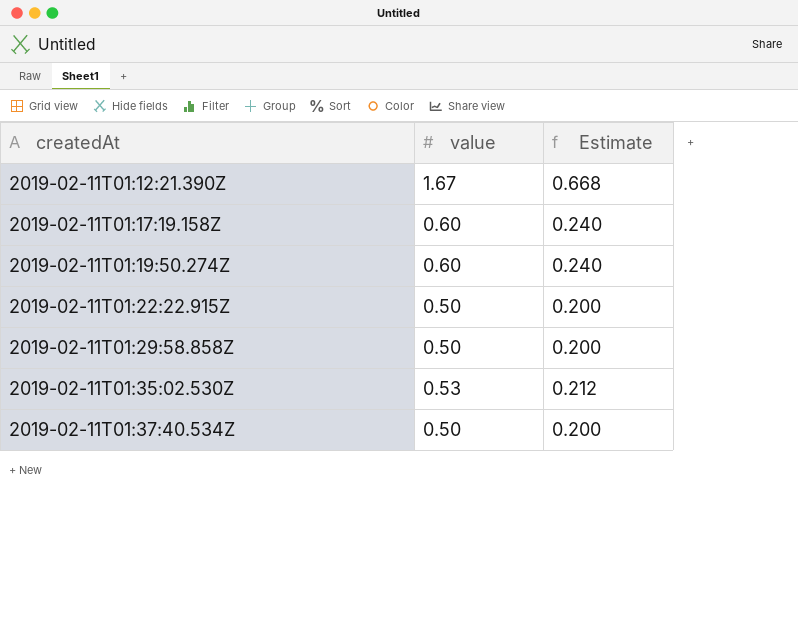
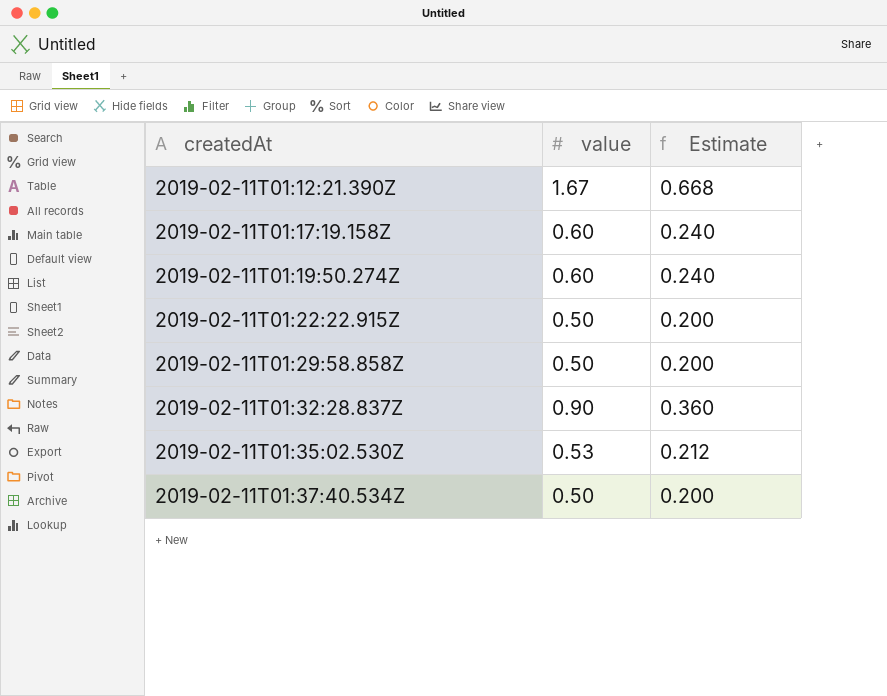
row 2019-02-11T01:32:28.837Z: none -> 0.90 | 0.360

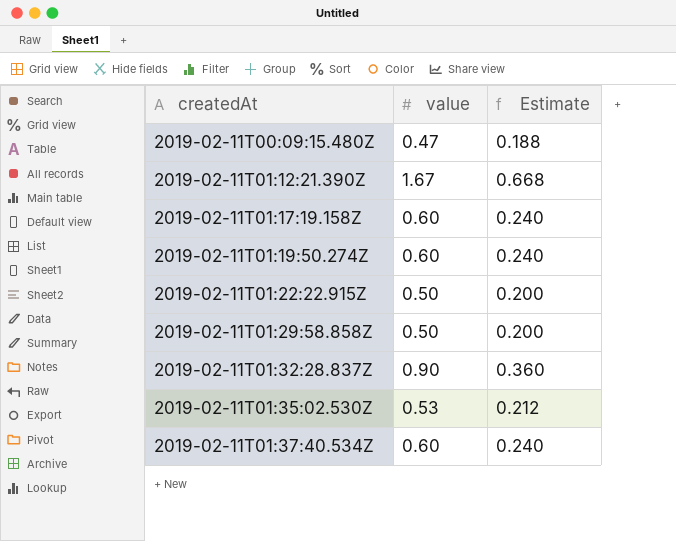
row 2019-02-11T00:09:15.480Z: none -> 0.47 | 0.188
2019-02-11T01:37:40.534Z | value: 0.50 -> 0.60
2019-02-11T01:37:40.534Z | Estimate: 0.200 -> 0.240

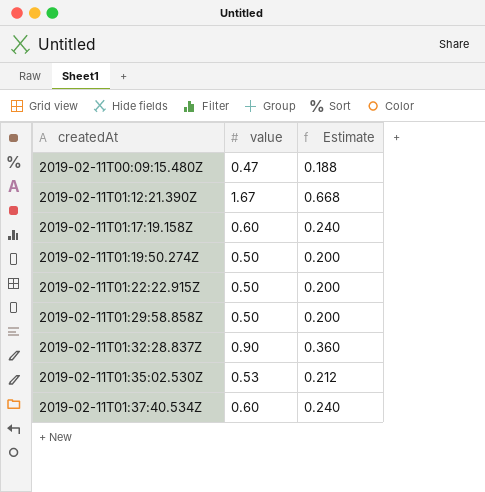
2019-02-11T01:19:50.274Z | value: 0.60 -> 0.50
2019-02-11T01:19:50.274Z | Estimate: 0.240 -> 0.200

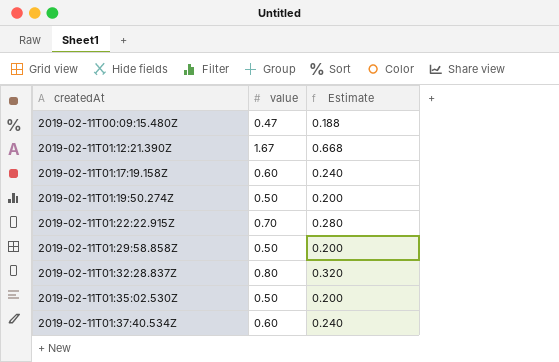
2019-02-11T01:22:22.915Z | value: 0.50 -> 0.70
2019-02-11T01:22:22.915Z | Estimate: 0.200 -> 0.280
2019-02-11T01:32:28.837Z | value: 0.90 -> 0.80
2019-02-11T01:32:28.837Z | Estimate: 0.360 -> 0.320
2019-02-11T01:35:02.530Z | value: 0.53 -> 0.50
2019-02-11T01:35:02.530Z | Estimate: 0.212 -> 0.200

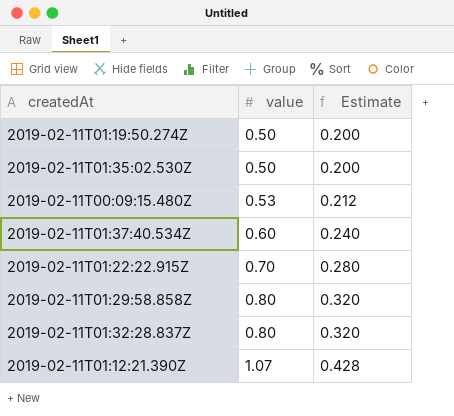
row order: createdAt ascending -> value ascending
row 2019-02-11T01:17:19.158Z: 0.60 | 0.240 -> none
2019-02-11T00:09:15.480Z | value: 0.47 -> 0.53
2019-02-11T00:09:15.480Z | Estimate: 0.188 -> 0.212
2019-02-11T01:29:58.858Z | value: 0.50 -> 0.80
2019-02-11T01:29:58.858Z | Estimate: 0.200 -> 0.320
2019-02-11T01:12:21.390Z | value: 1.67 -> 1.07
2019-02-11T01:12:21.390Z | Estimate: 0.668 -> 0.428

